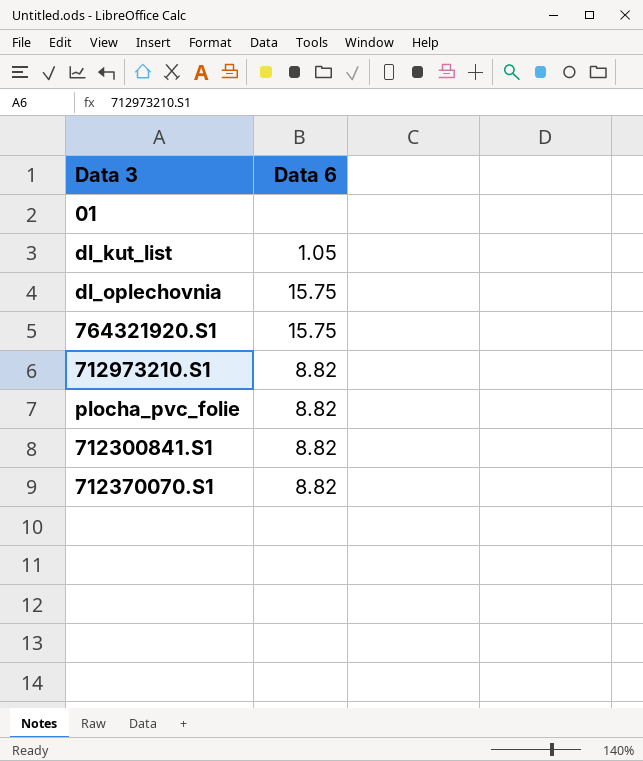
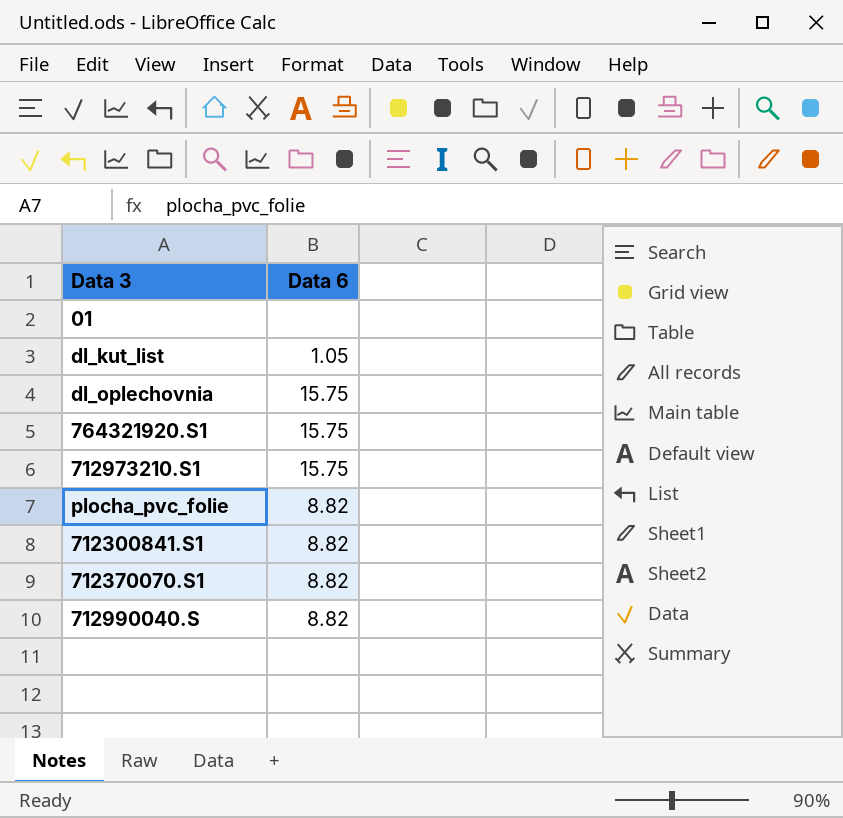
712973210.S1 | Data 6: 8.82 -> 15.75
row 712990040.S: none -> 8.82

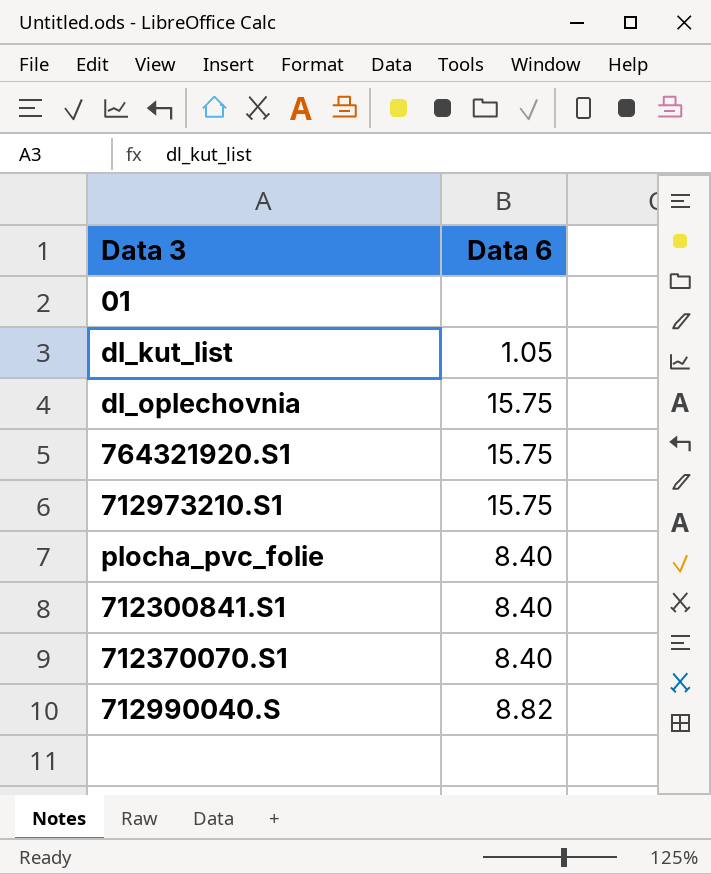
plocha_pvc_folie | Data 6: 8.82 -> 8.40
712300841.S1 | Data 6: 8.82 -> 8.40
712370070.S1 | Data 6: 8.82 -> 8.40

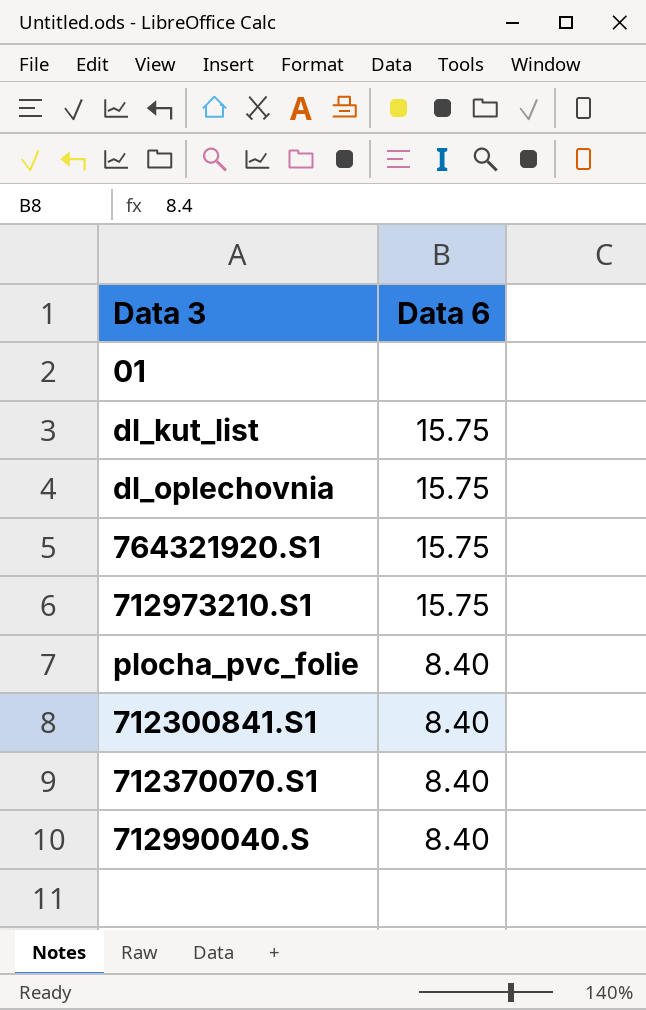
dl_kut_list | Data 6: 1.05 -> 15.75
712990040.S | Data 6: 8.82 -> 8.40

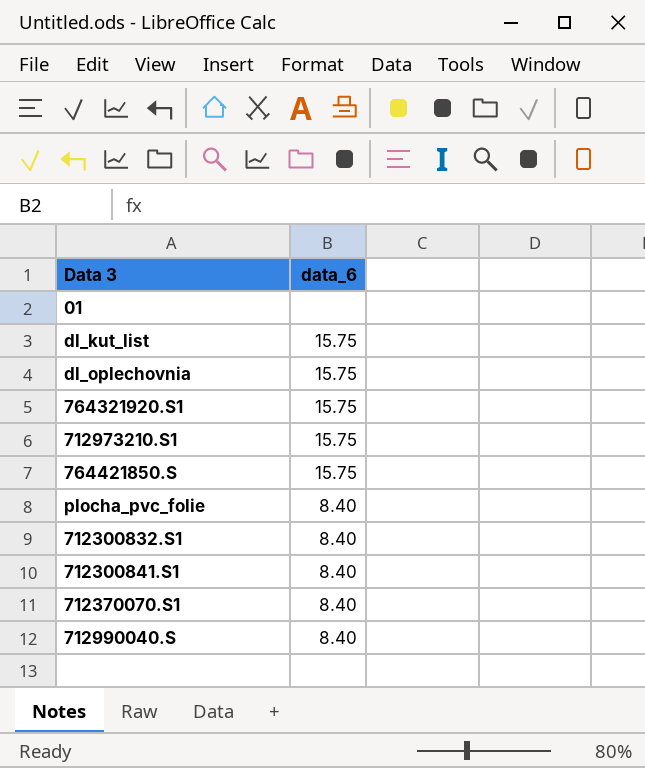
column name: Data 6 -> data_6
row 764421850.S: none -> 15.75
row 712300832.S1: none -> 8.40

